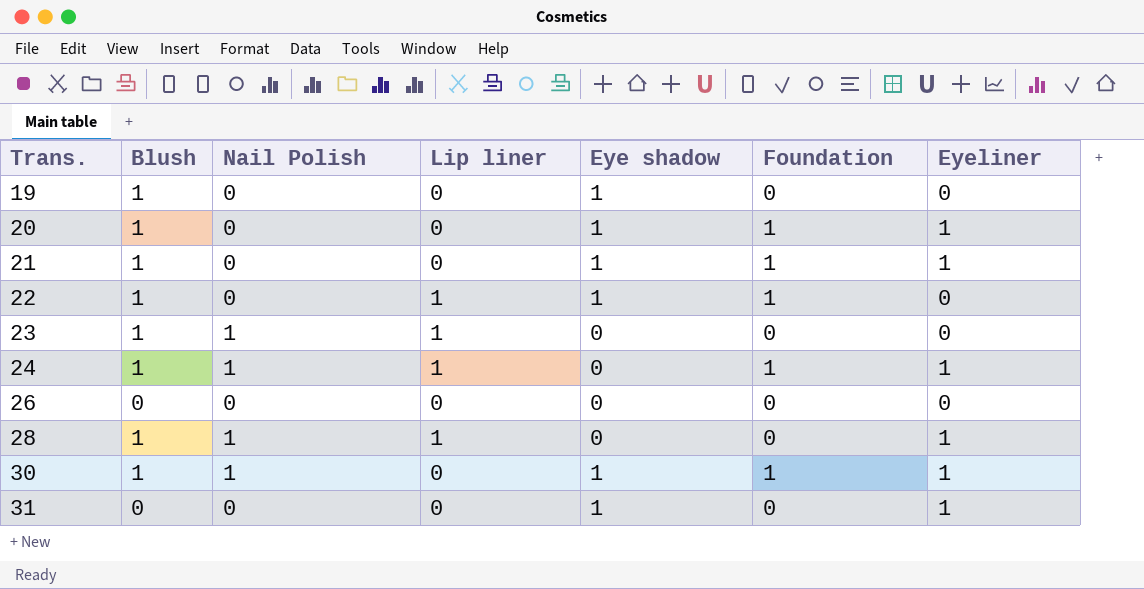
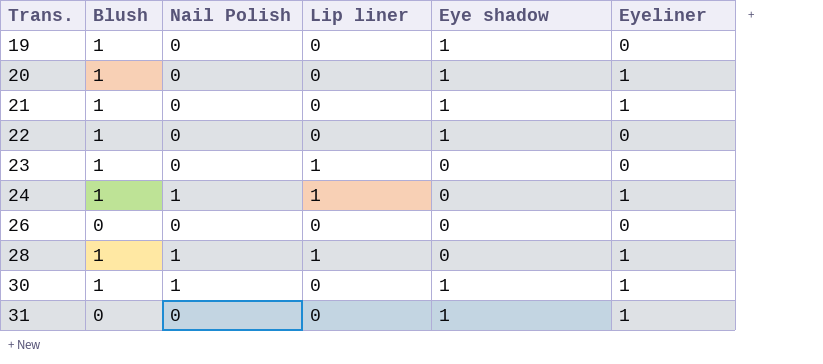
column Foundation | position: 6 -> none
22 | Lip liner: 1 -> 0
23 | Nail Polish: 1 -> 0

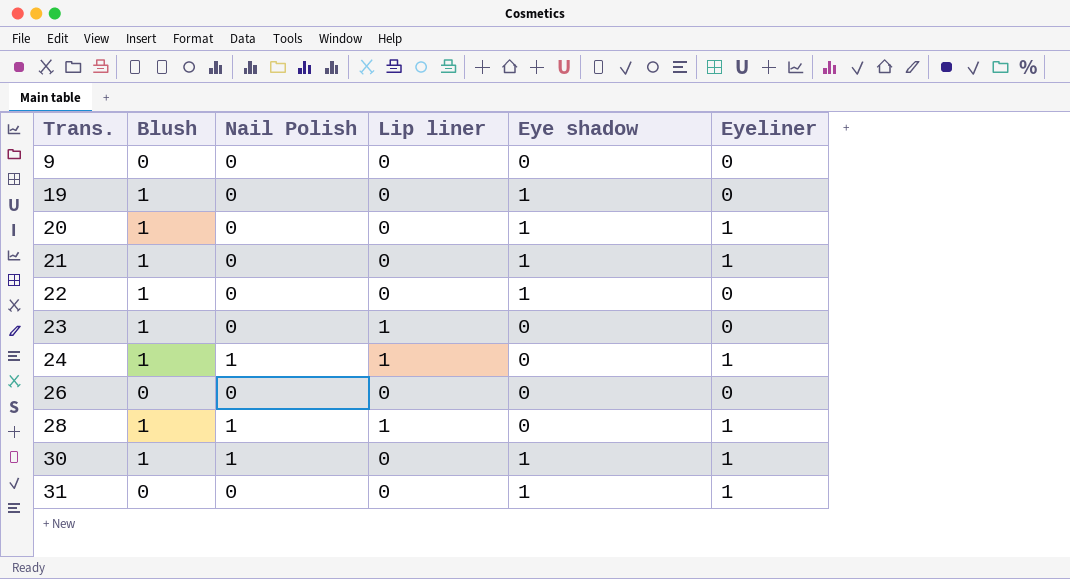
row 9: none -> 0 | 0 | 0 | 0 | 0

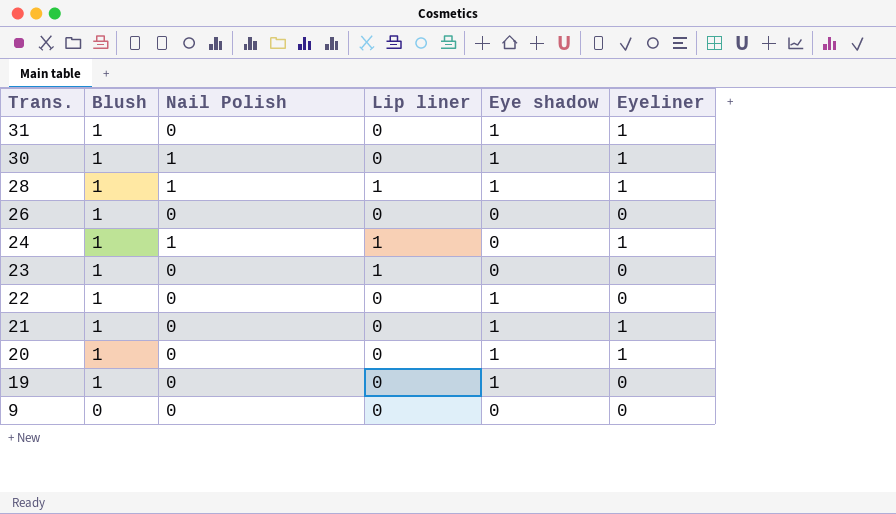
row order: Trans. ascending -> Trans. descending
31 | Blush: 0 -> 1
28 | Eye shadow: 0 -> 1
26 | Blush: 0 -> 1

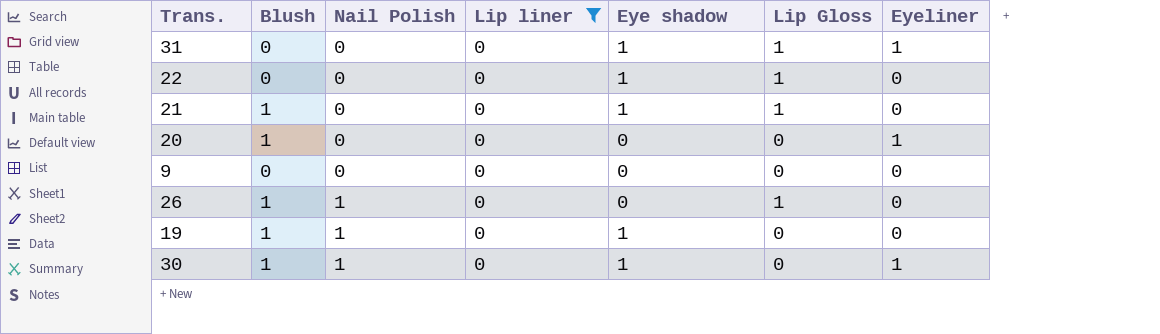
filter: none -> Lip liner = 0
row order: Trans. descending -> Nail Polish ascending
column Lip Gloss | position: none -> 6
31 | Blush: 1 -> 0
22 | Blush: 1 -> 0
21 | Eyeliner: 1 -> 0
20 | Eye shadow: 1 -> 0
26 | Nail Polish: 0 -> 1
19 | Nail Polish: 0 -> 1

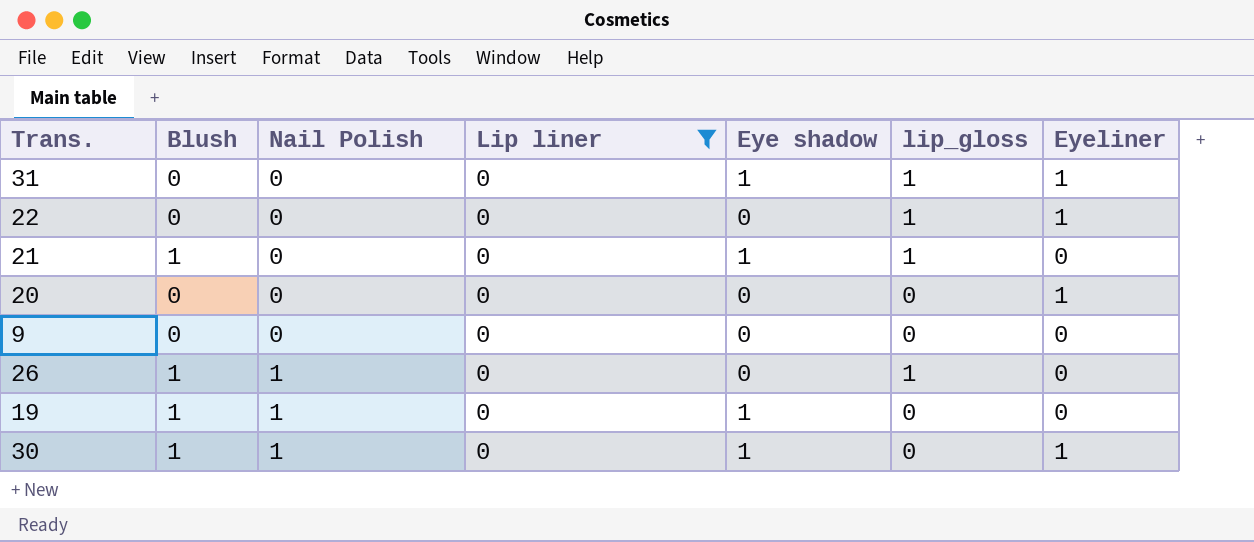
column name: Lip Gloss -> lip_gloss
22 | Eye shadow: 1 -> 0
22 | Eyeliner: 0 -> 1
20 | Blush: 1 -> 0

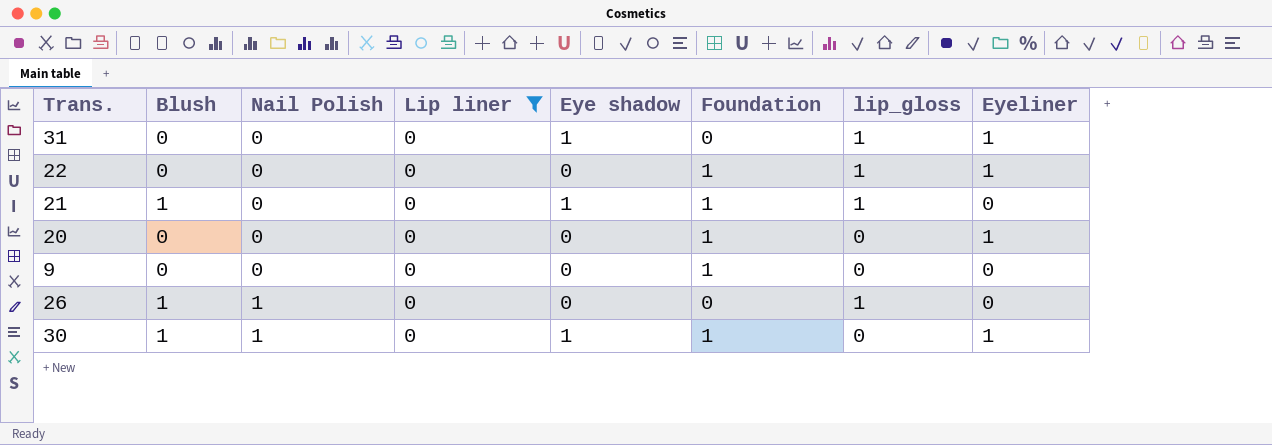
column Foundation | position: none -> 6
row 19: 1 | 1 | 0 | 1 | 0 | 0 -> none

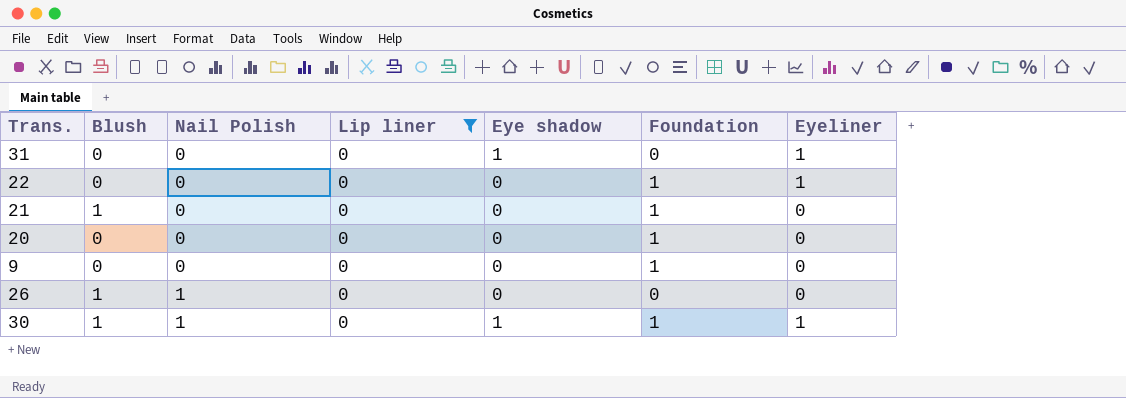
column lip_gloss | position: 7 -> none
21 | Eye shadow: 1 -> 0
20 | Eyeliner: 1 -> 0

